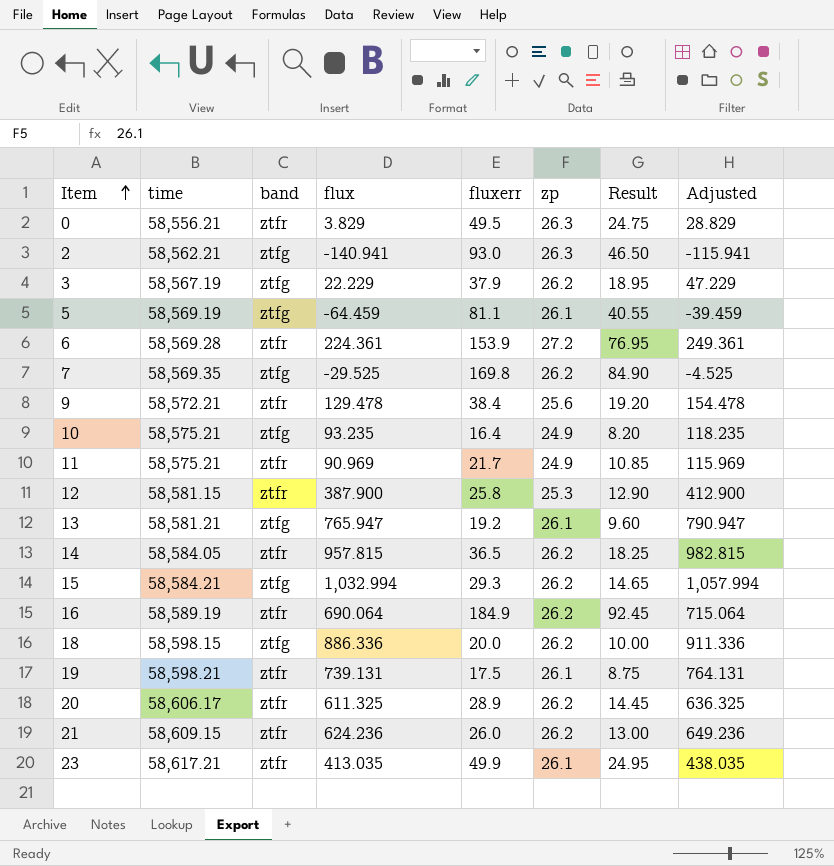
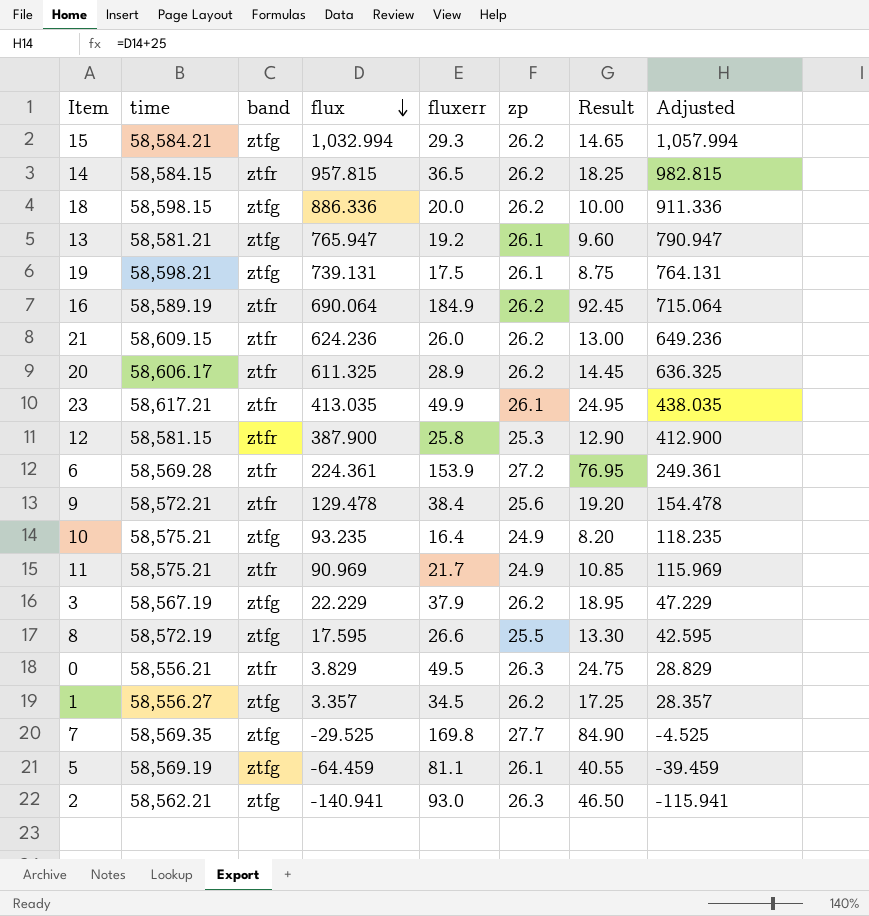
row order: Item ascending -> flux descending
14 | time: 58,584.05 -> 58,584.15
19 | band: ztfr -> ztfg
row 8: none -> 58,572.19 | ztfg | 17.595 | 26.6 | 25.5 | 13.30 | 42.595
row 1: none -> 58,556.27 | ztfg | 3.357 | 34.5 | 26.2 | 17.25 | 28.357
7 | zp: 26.2 -> 27.7

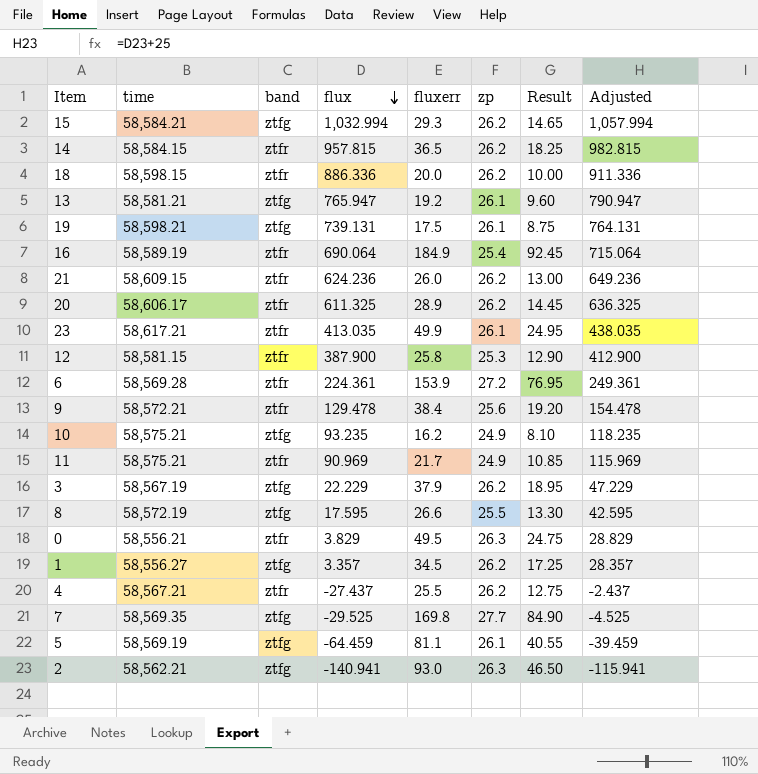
18 | band: ztfg -> ztfr
16 | zp: 26.2 -> 25.4
10 | fluxerr: 16.4 -> 16.2
10 | Result: 8.20 -> 8.10
row 4: none -> 58,567.21 | ztfr | -27.437 | 25.5 | 26.2 | 12.75 | -2.437

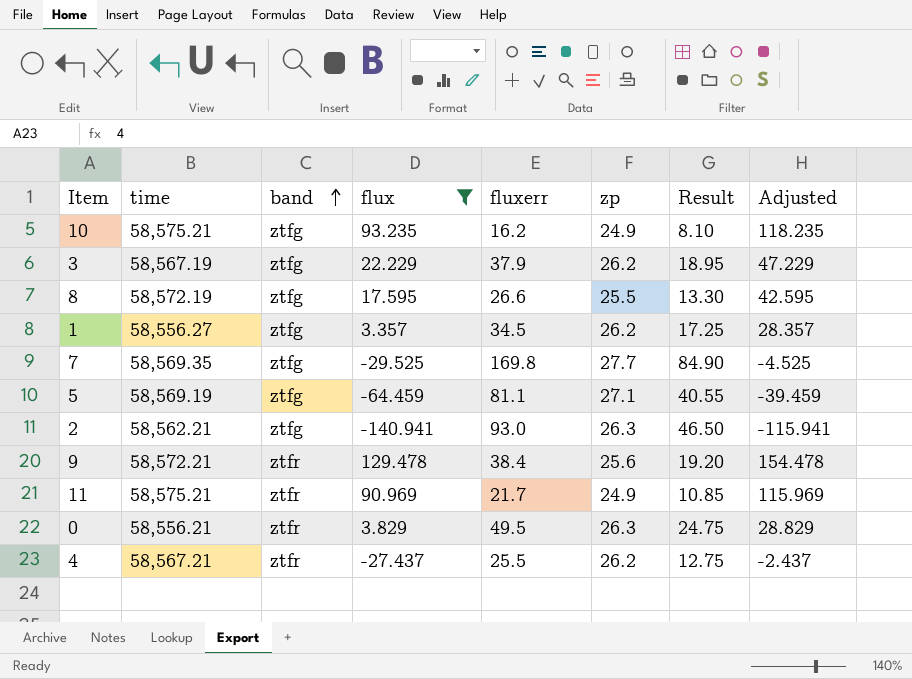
filter: none -> flux <= 129.478
row order: flux descending -> band ascending
5 | zp: 26.1 -> 27.1

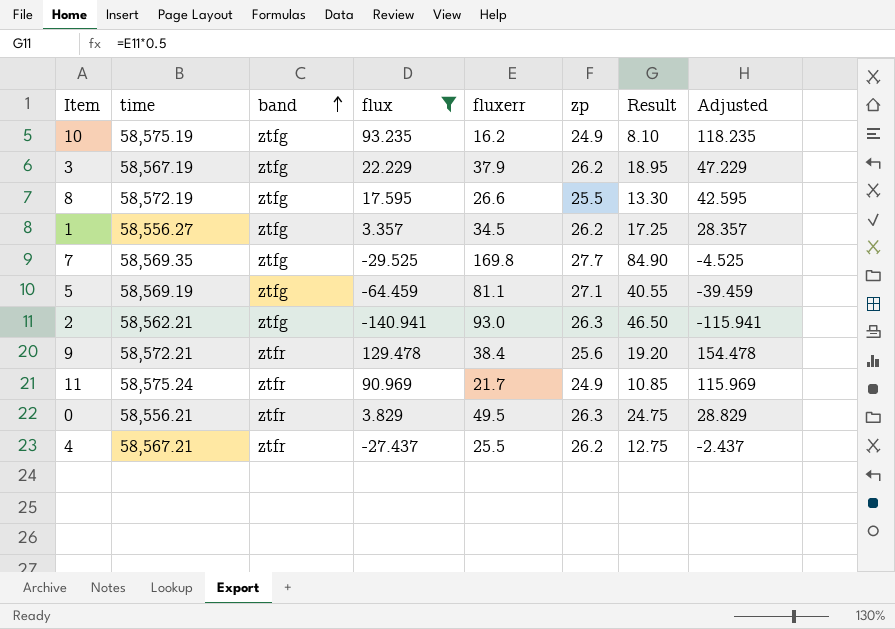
10 | time: 58,575.21 -> 58,575.19
11 | time: 58,575.21 -> 58,575.24

